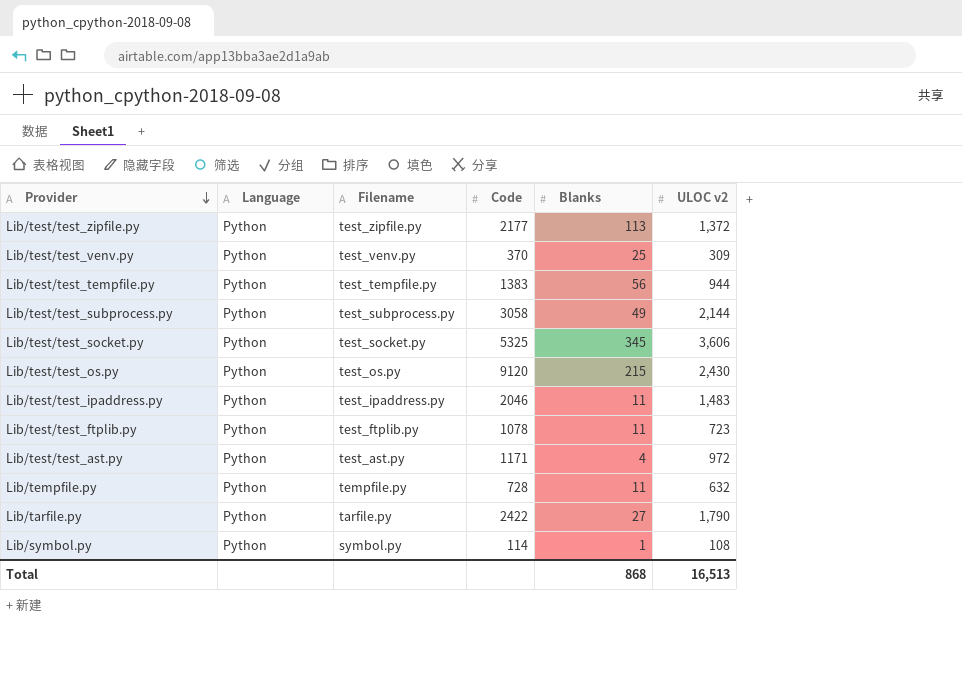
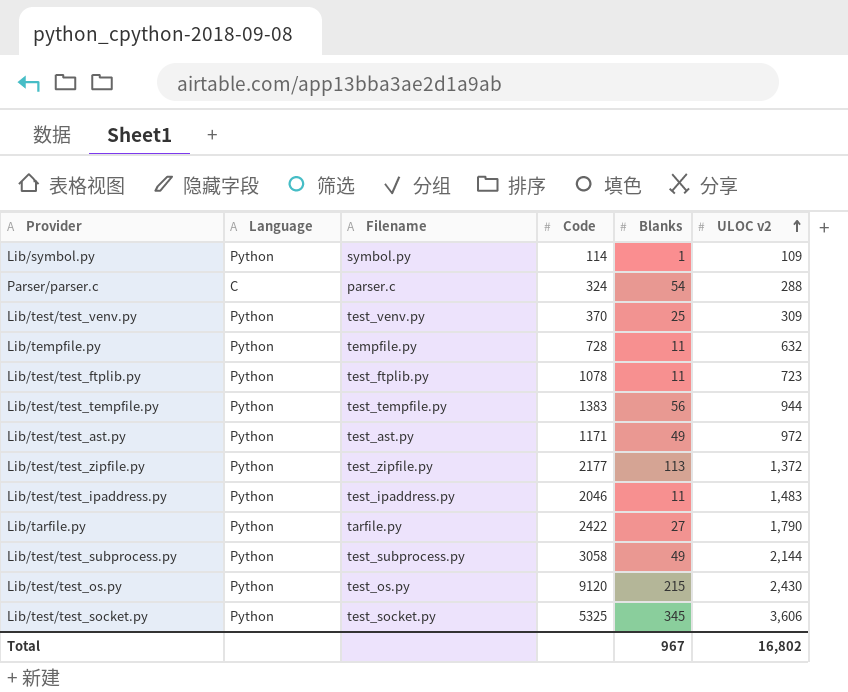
row order: Provider descending -> ULOC v2 ascending
Lib/symbol.py | ULOC v2: 108 -> 109
row Parser/parser.c: none -> C | parser.c | 324 | 54 | 288
Lib/test/test_ast.py | Blanks: 4 -> 49
Total | Blanks: 868 -> 967
Total | ULOC v2: 16,513 -> 16,802

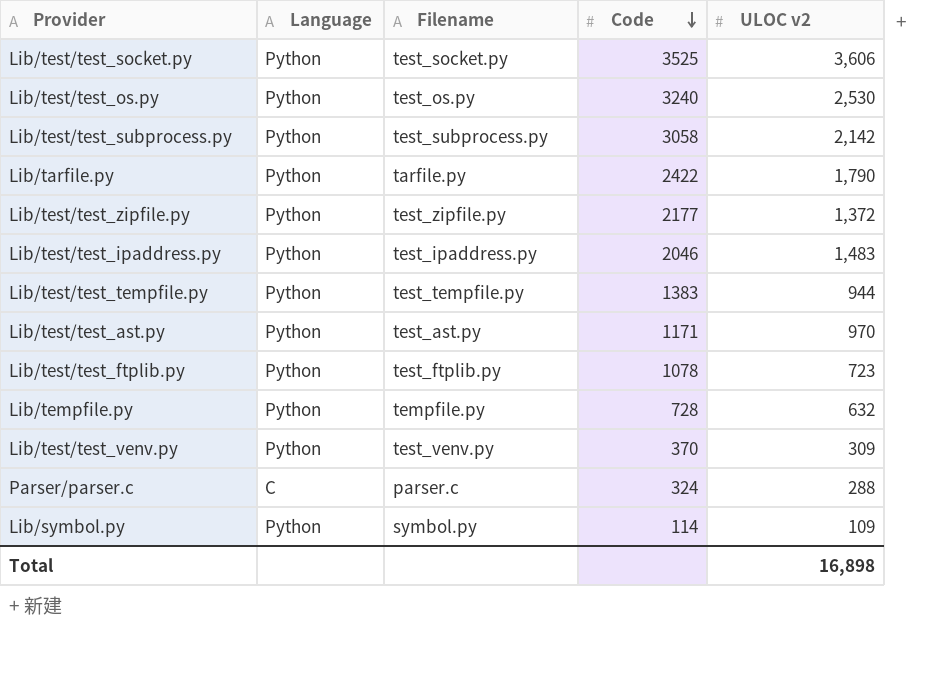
row order: ULOC v2 ascending -> Code descending
column Blanks | position: 5 -> none
Lib/test/test_socket.py | Code: 5325 -> 3525
Lib/test/test_os.py | Code: 9120 -> 3240
Lib/test/test_os.py | ULOC v2: 2,430 -> 2,530
Lib/test/test_subprocess.py | ULOC v2: 2,144 -> 2,142
Lib/test/test_ast.py | ULOC v2: 972 -> 970
Total | ULOC v2: 16,802 -> 16,898

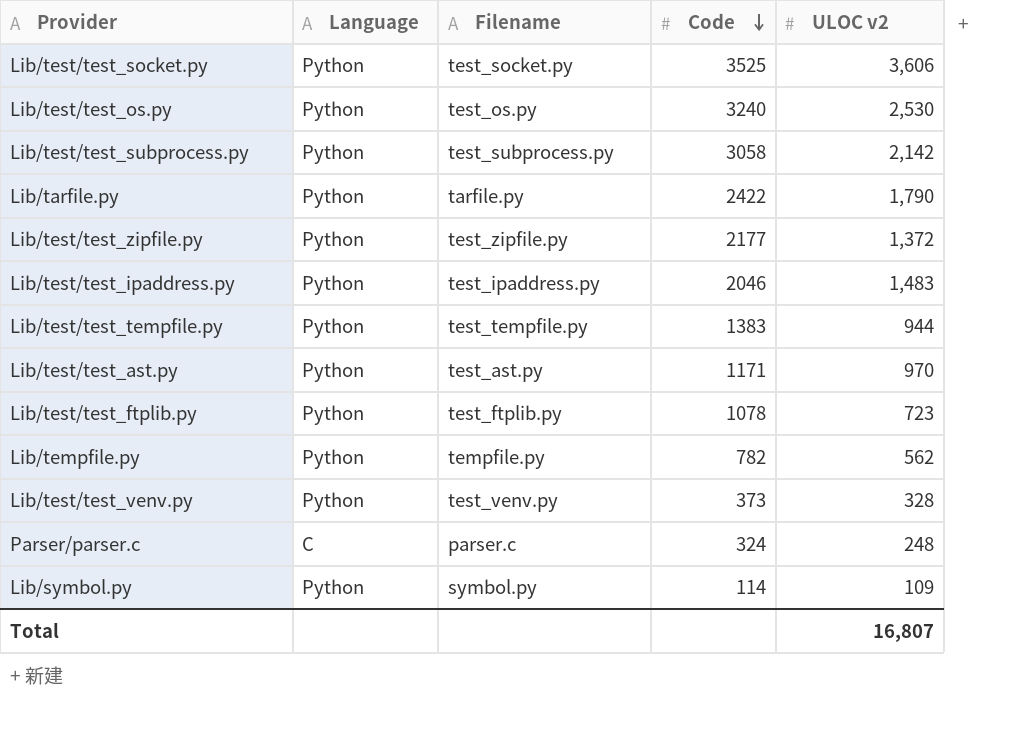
Lib/tempfile.py | Code: 728 -> 782
Lib/tempfile.py | ULOC v2: 632 -> 562
Lib/test/test_venv.py | Code: 370 -> 373
Lib/test/test_venv.py | ULOC v2: 309 -> 328
Parser/parser.c | ULOC v2: 288 -> 248
Total | ULOC v2: 16,898 -> 16,807

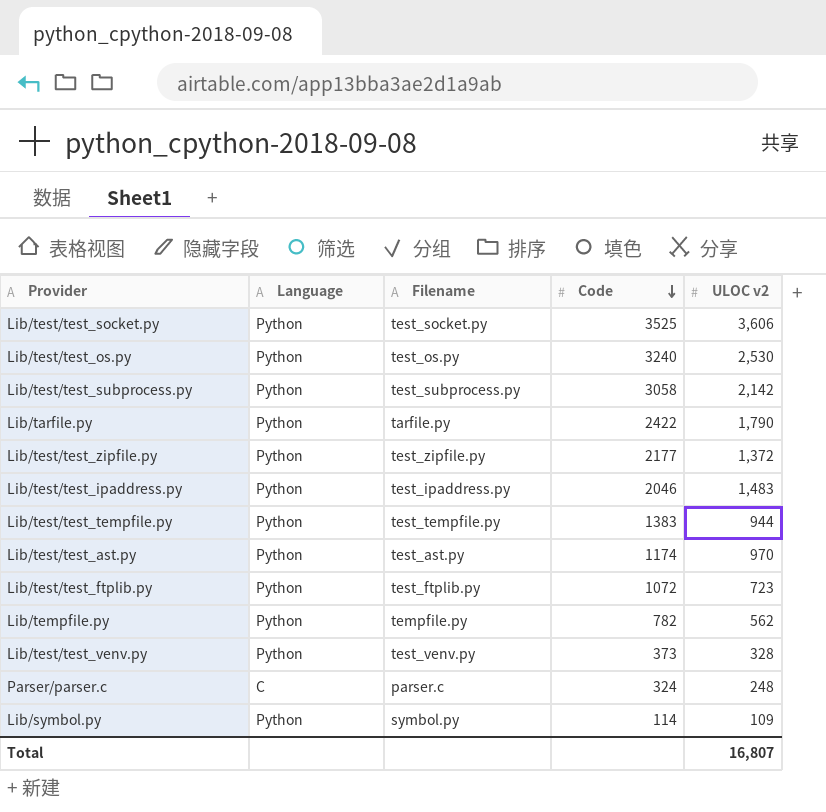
Lib/test/test_ast.py | Code: 1171 -> 1174
Lib/test/test_ftplib.py | Code: 1078 -> 1072

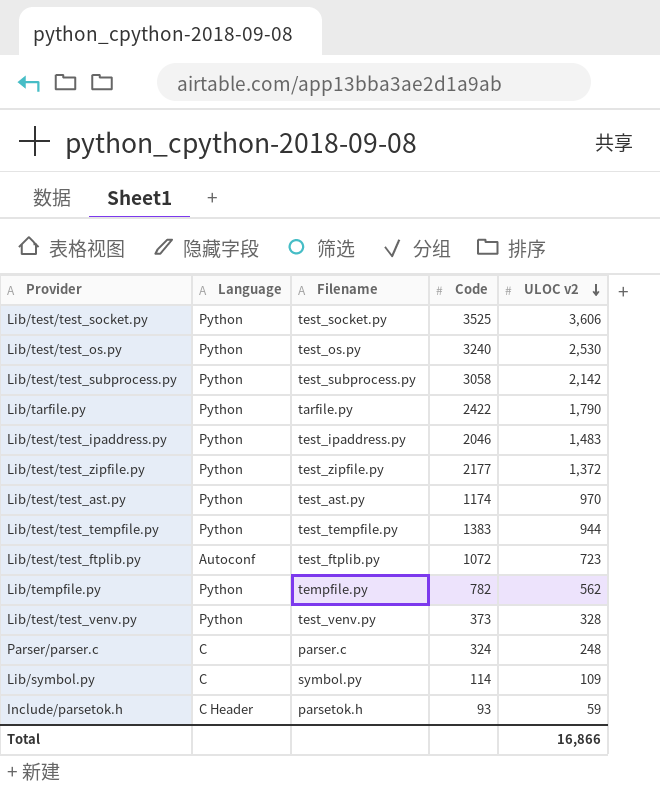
row order: Code descending -> ULOC v2 descending
Lib/test/test_ftplib.py | Language: Python -> Autoconf
Lib/symbol.py | Language: Python -> C
row Include/parsetok.h: none -> C Header | parsetok.h | 93 | 59
Total | ULOC v2: 16,807 -> 16,866

